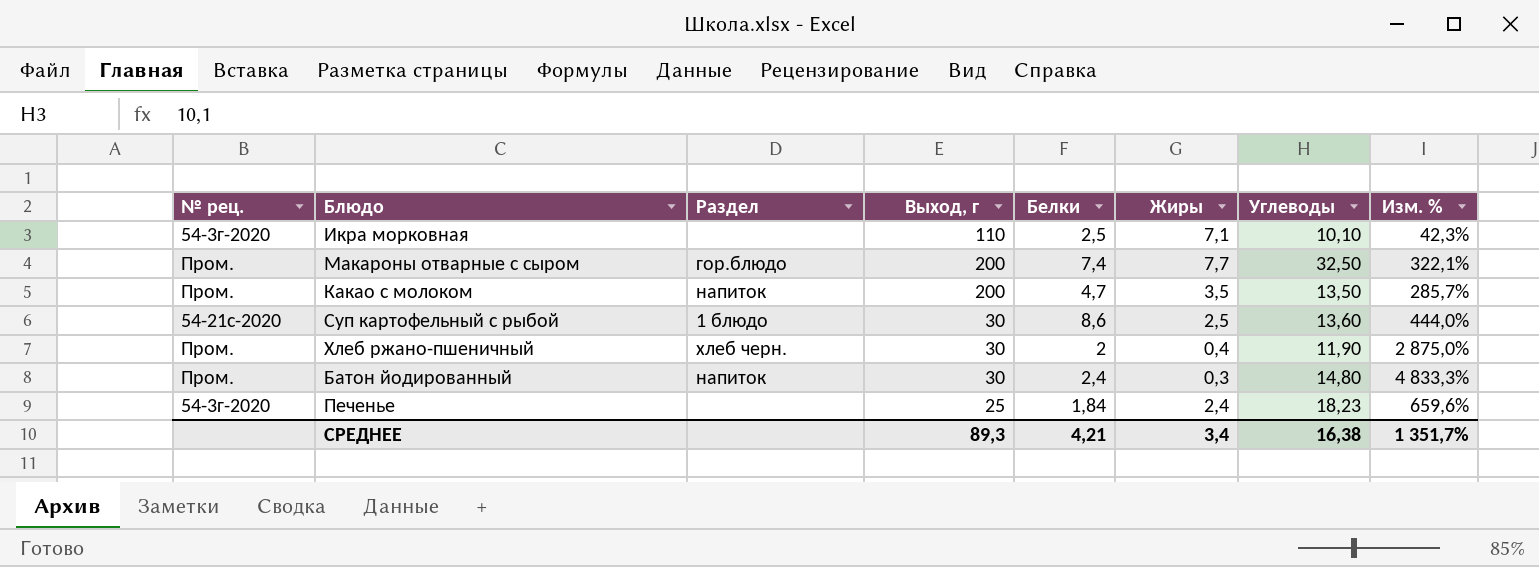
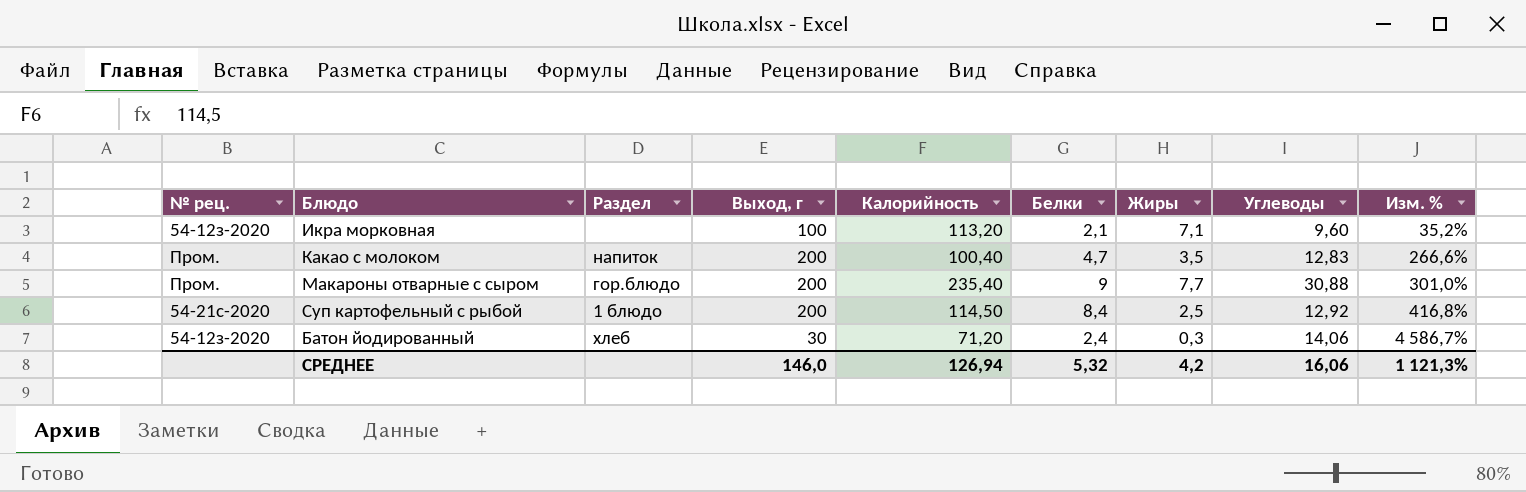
row order: none -> Изм. % ascending
column Калорийность | position: none -> 5
row Хлеб ржано-пшеничный: Пром. | хлеб черн. | 30 | 2 | 0,4 | 11,90 | 2 875,0% -> none
row Печенье: 54-3г-2020 | none | 25 | 1,84 | 2,4 | 18,23 | 659,6% -> none
Икра морковная | № рец.: 54-3г-2020 -> 54-12з-2020
Икра морковная | Выход, г: 110 -> 100
Икра морковная | Белки: 2,5 -> 2,1
Икра морковная | Углеводы: 10,10 -> 9,60
Икра морковная | Изм. %: 42,3% -> 35,2%
Какао с молоком | Углеводы: 13,50 -> 12,83
Какао с молоком | Изм. %: 285,7% -> 266,6%
Макароны отварные с сыром | Белки: 7,4 -> 9
Макароны отварные с сыром | Углеводы: 32,50 -> 30,88
Макароны отварные с сыром | Изм. %: 322,1% -> 301,0%
Суп картофельный с рыбой | Выход, г: 30 -> 200
Суп картофельный с рыбой | Белки: 8,6 -> 8,4
Суп картофельный с рыбой | Углеводы: 13,60 -> 12,92
Суп картофельный с рыбой | Изм. %: 444,0% -> 416,8%
Батон йодированный | № рец.: Пром. -> 54-12з-2020
Батон йодированный | Раздел: напиток -> хлеб
Батон йодированный | Углеводы: 14,80 -> 14,06
Батон йодированный | Изм. %: 4 833,3% -> 4 586,7%
СРЕДНЕЕ | Выход, г: 89,3 -> 146,0
СРЕДНЕЕ | Белки: 4,21 -> 5,32
СРЕДНЕЕ | Жиры: 3,4 -> 4,2
СРЕДНЕЕ | Углеводы: 16,38 -> 16,06
СРЕДНЕЕ | Изм. %: 1 351,7% -> 1 121,3%

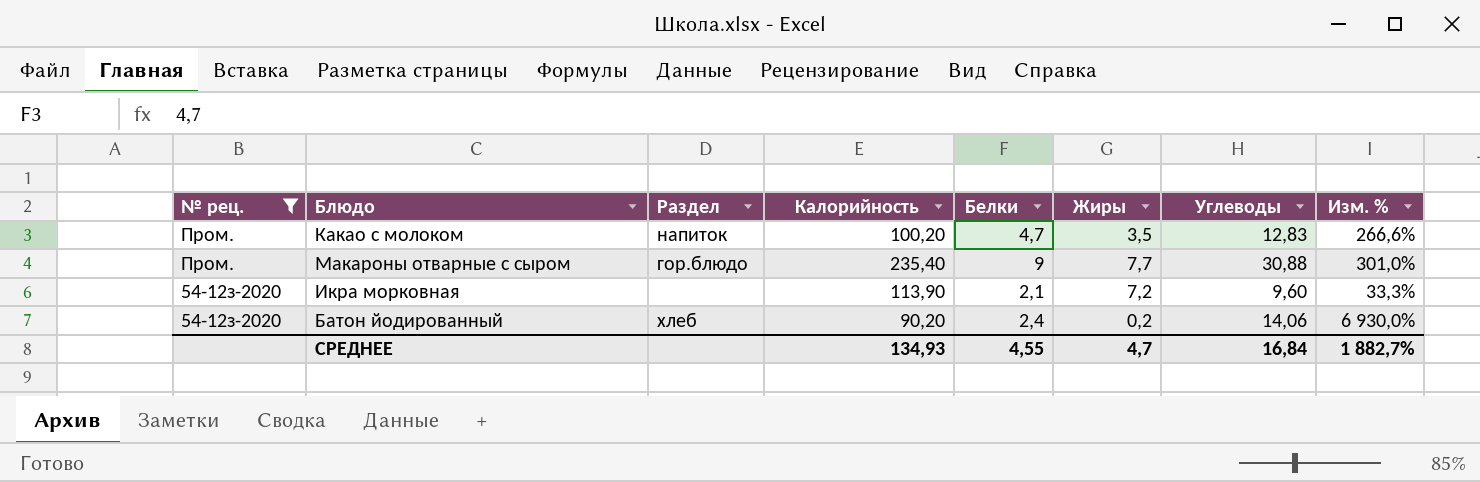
filter: none -> № рец. != 54-21с-2020
row order: Изм. % ascending -> № рец. descending
column Выход, г | position: 4 -> none
Какао с молоком | Калорийность: 100,40 -> 100,20
Икра морковная | Калорийность: 113,20 -> 113,90
Икра морковная | Жиры: 7,1 -> 7,2
Икра морковная | Изм. %: 35,2% -> 33,3%
Батон йодированный | Калорийность: 71,20 -> 90,20
Батон йодированный | Жиры: 0,3 -> 0,2
Батон йодированный | Изм. %: 4 586,7% -> 6 930,0%
СРЕДНЕЕ | Калорийность: 126,94 -> 134,93
СРЕДНЕЕ | Белки: 5,32 -> 4,55
СРЕДНЕЕ | Жиры: 4,2 -> 4,7
СРЕДНЕЕ | Углеводы: 16,06 -> 16,84
СРЕДНЕЕ | Изм. %: 1 121,3% -> 1 882,7%

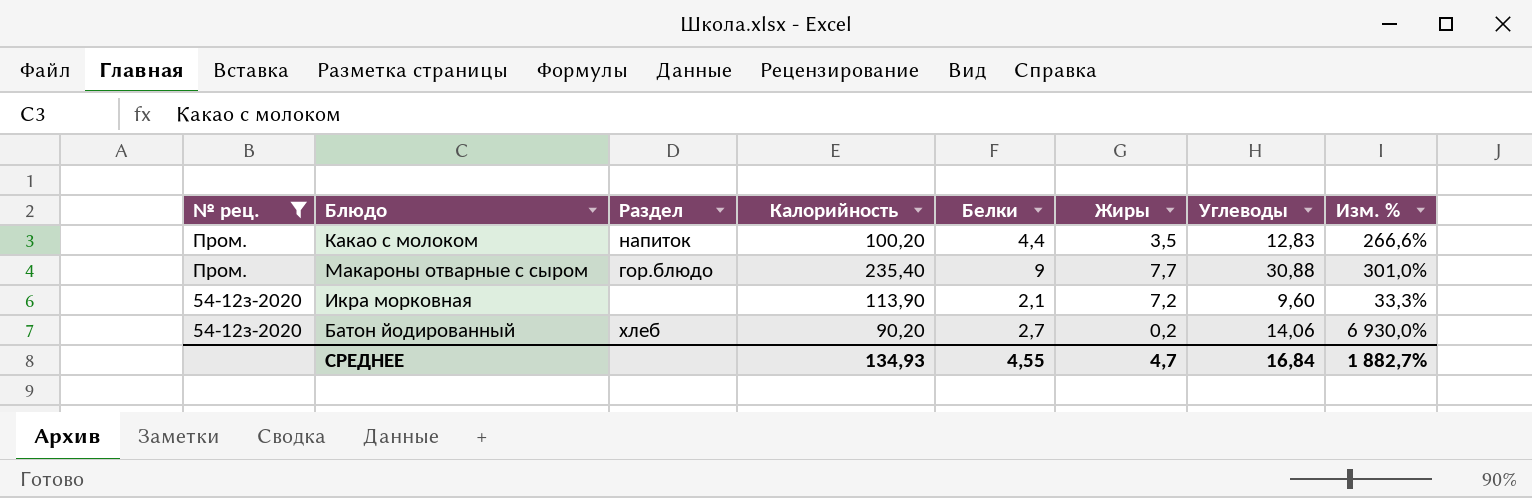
Какао с молоком | Белки: 4,7 -> 4,4
Батон йодированный | Белки: 2,4 -> 2,7

